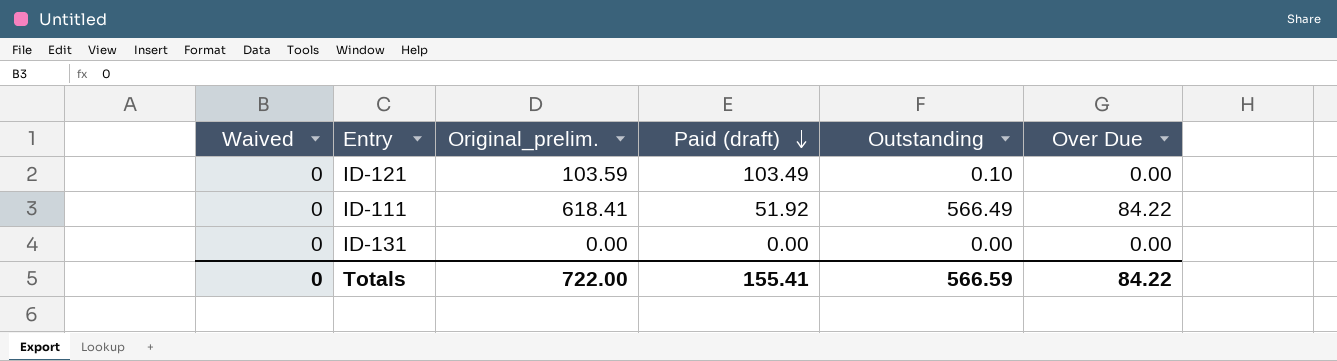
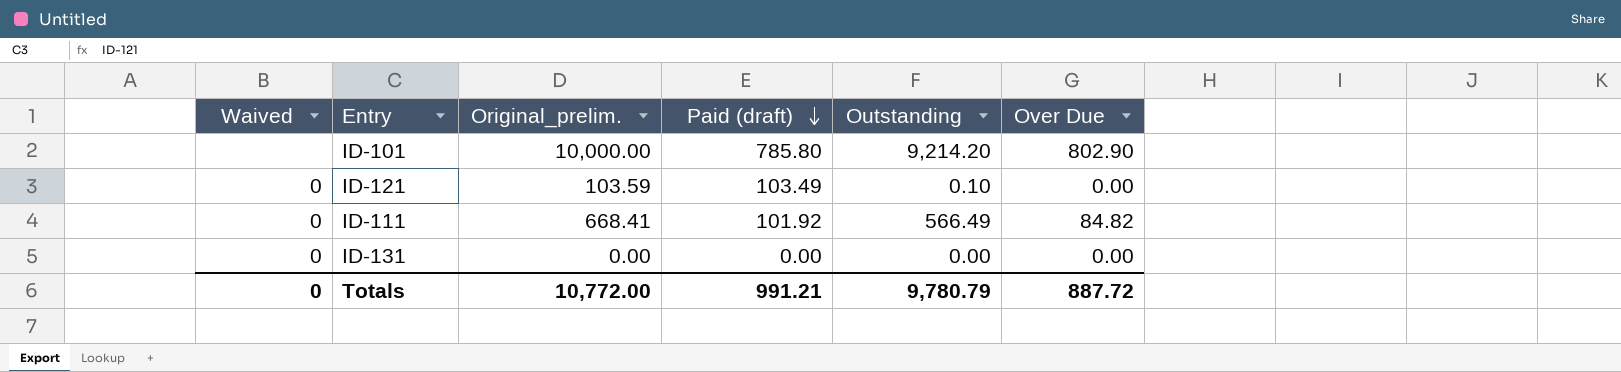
row ID-101: none -> none | 10,000.00 | 785.80 | 9,214.20 | 802.90
ID-111 | Original_prelim.: 618.41 -> 668.41
ID-111 | Paid (draft): 51.92 -> 101.92
ID-111 | Over Due: 84.22 -> 84.82
Totals | Original_prelim.: 722.00 -> 10,772.00
Totals | Paid (draft): 155.41 -> 991.21
Totals | Outstanding: 566.59 -> 9,780.79
Totals | Over Due: 84.22 -> 887.72

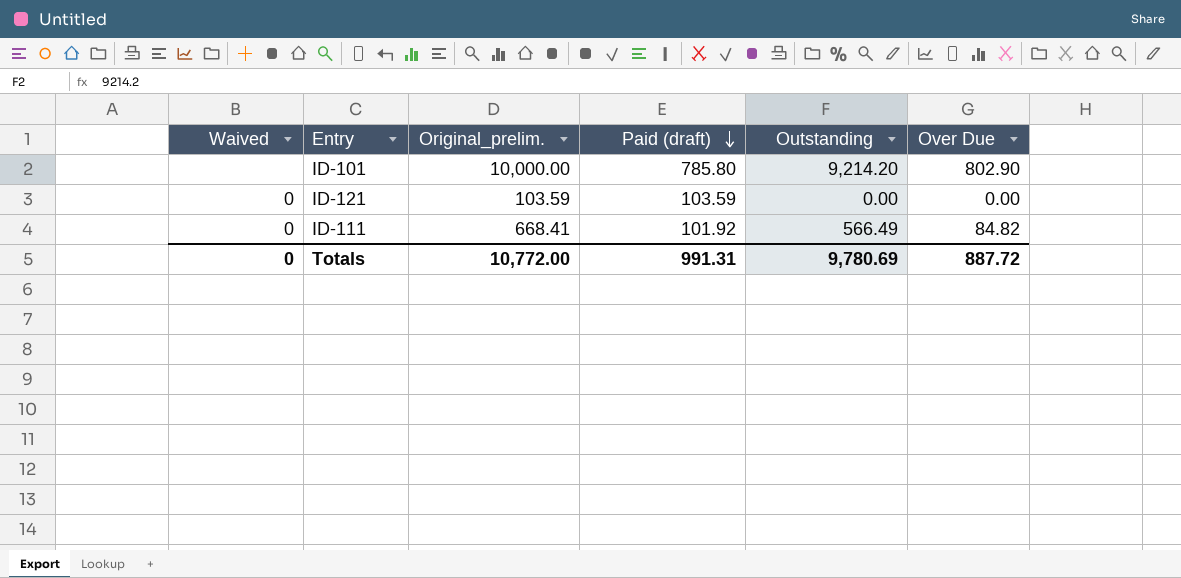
row ID-131: 0 | 0.00 | 0.00 | 0.00 | 0.00 -> none
ID-121 | Paid (draft): 103.49 -> 103.59
ID-121 | Outstanding: 0.10 -> 0.00
Totals | Paid (draft): 991.21 -> 991.31
Totals | Outstanding: 9,780.79 -> 9,780.69

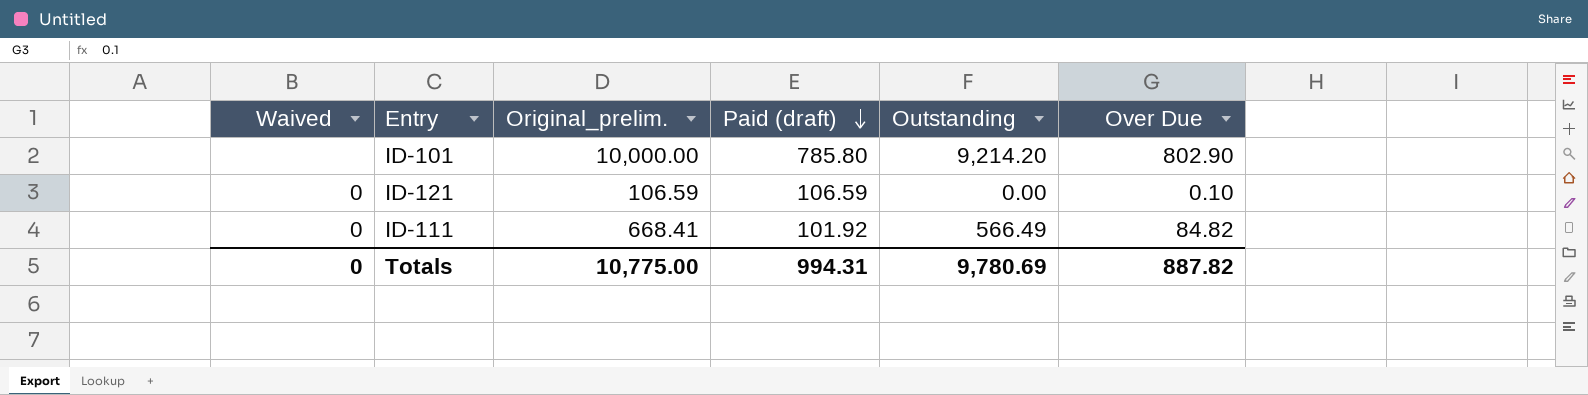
ID-121 | Original_prelim.: 103.59 -> 106.59
ID-121 | Paid (draft): 103.59 -> 106.59
ID-121 | Over Due: 0.00 -> 0.10
Totals | Original_prelim.: 10,772.00 -> 10,775.00
Totals | Paid (draft): 991.31 -> 994.31
Totals | Over Due: 887.72 -> 887.82

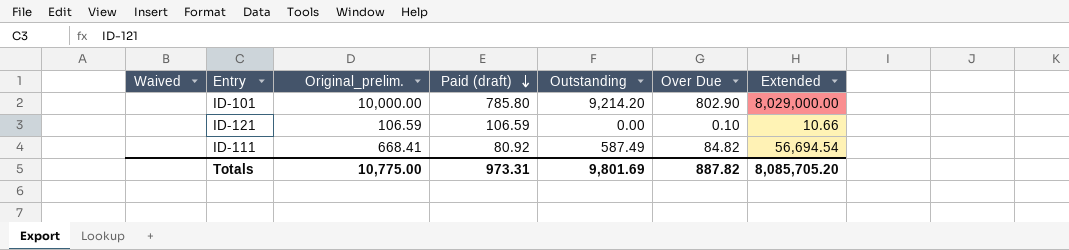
column Extended | formula: none -> [Original_prelim.] * [Over Due]
ID-121 | Waived: 0 -> none
ID-111 | Waived: 0 -> none
ID-111 | Paid (draft): 101.92 -> 80.92
ID-111 | Outstanding: 566.49 -> 587.49
Totals | Waived: 0 -> none
Totals | Paid (draft): 994.31 -> 973.31
Totals | Outstanding: 9,780.69 -> 9,801.69

